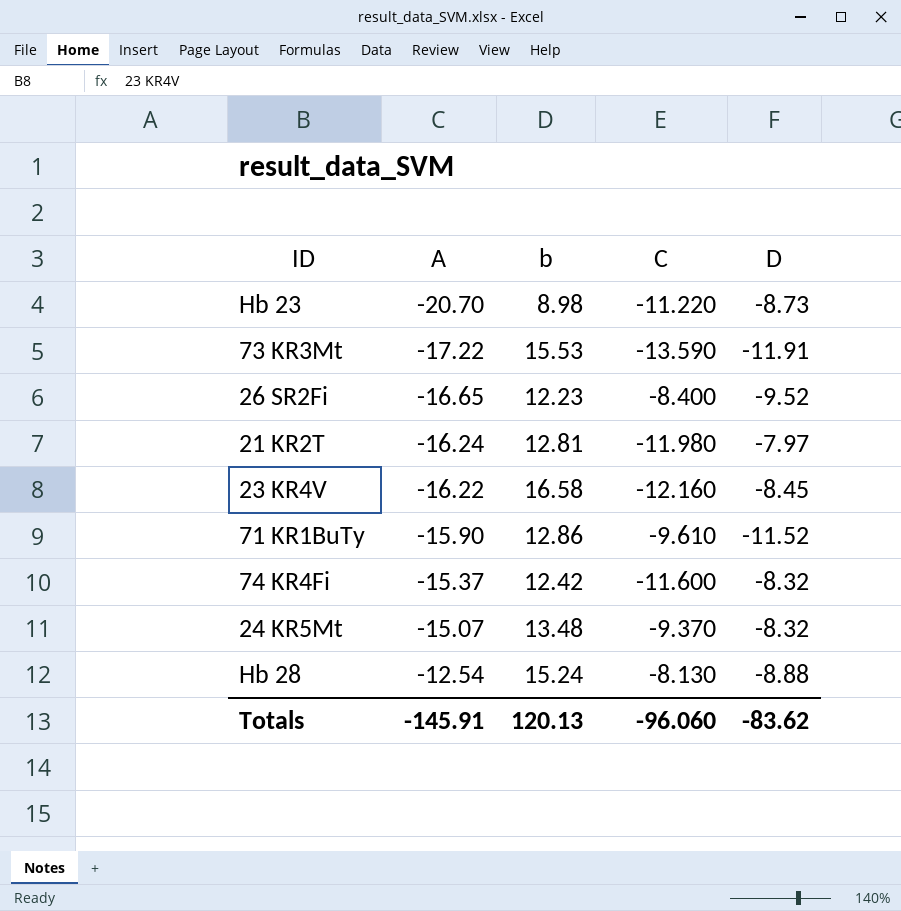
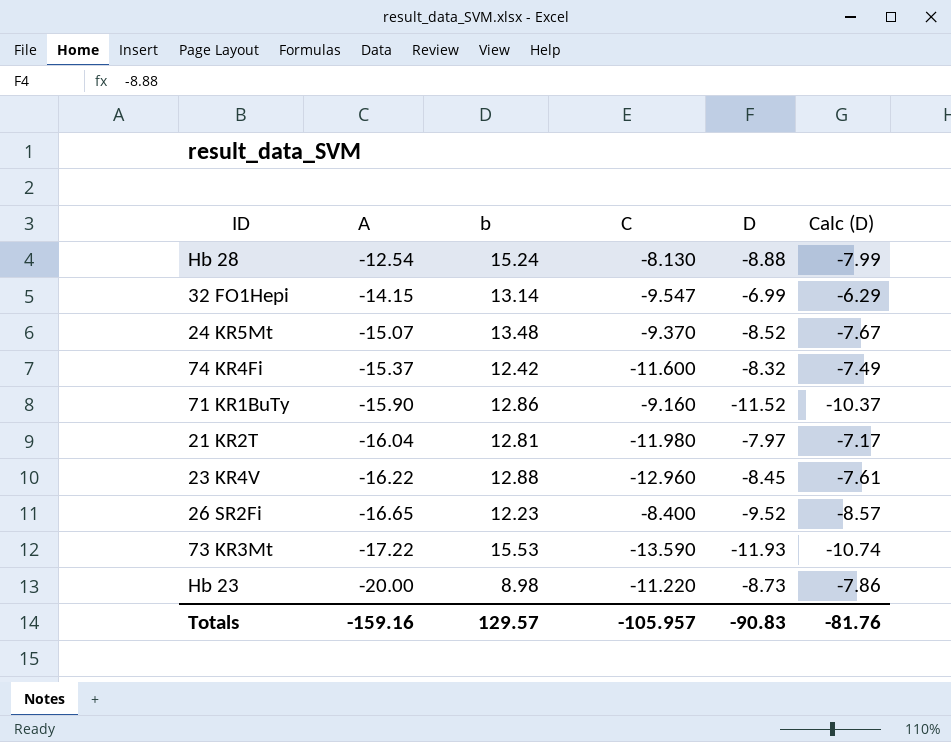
row order: A ascending -> A descending
column Calc (D) | formula: none -> [D] * 0.9
row 32 FO1Hepi: none -> -14.15 | 13.14 | -9.547 | -6.99 | -6.29
24 KR5Mt | D: -8.32 -> -8.52
71 KR1BuTy | C: -9.610 -> -9.160
21 KR2T | A: -16.24 -> -16.04
23 KR4V | b: 16.58 -> 12.88
23 KR4V | C: -12.160 -> -12.960
73 KR3Mt | D: -11.91 -> -11.93
Hb 23 | A: -20.70 -> -20.00
Totals | A: -145.91 -> -159.16
Totals | b: 120.13 -> 129.57
Totals | C: -96.060 -> -105.957
Totals | D: -83.62 -> -90.83

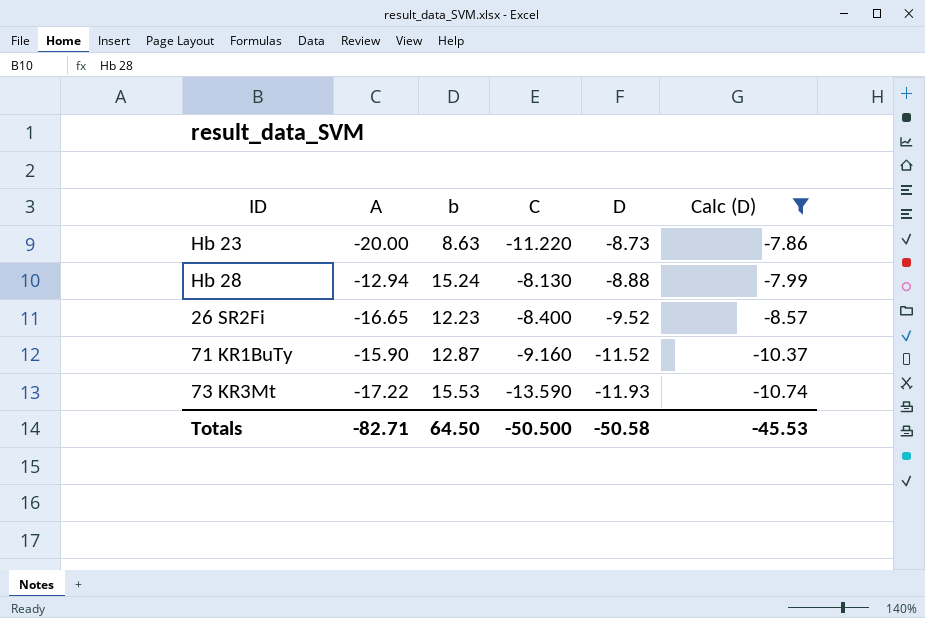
filter: none -> Calc (D) <= -7.86
row order: A descending -> D descending
Hb 23 | b: 8.98 -> 8.63
Hb 28 | A: -12.54 -> -12.94
71 KR1BuTy | b: 12.86 -> 12.87
Totals | A: -159.16 -> -82.71
Totals | b: 129.57 -> 64.50
Totals | C: -105.957 -> -50.500
Totals | D: -90.83 -> -50.58
Totals | Calc (D): -81.76 -> -45.53

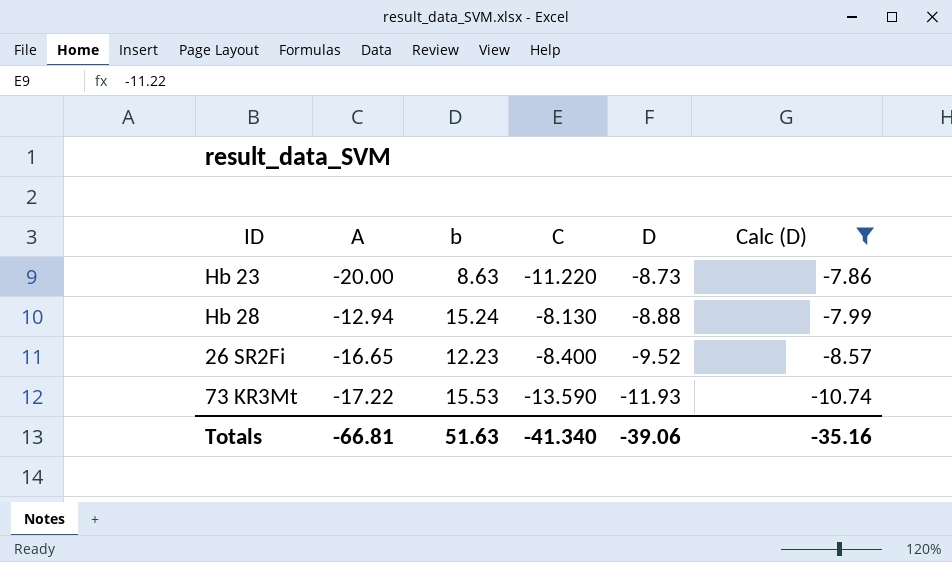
row 71 KR1BuTy: -15.90 | 12.87 | -9.160 | -11.52 | -10.37 -> none
Totals | A: -82.71 -> -66.81
Totals | b: 64.50 -> 51.63
Totals | C: -50.500 -> -41.340
Totals | D: -50.58 -> -39.06
Totals | Calc (D): -45.53 -> -35.16

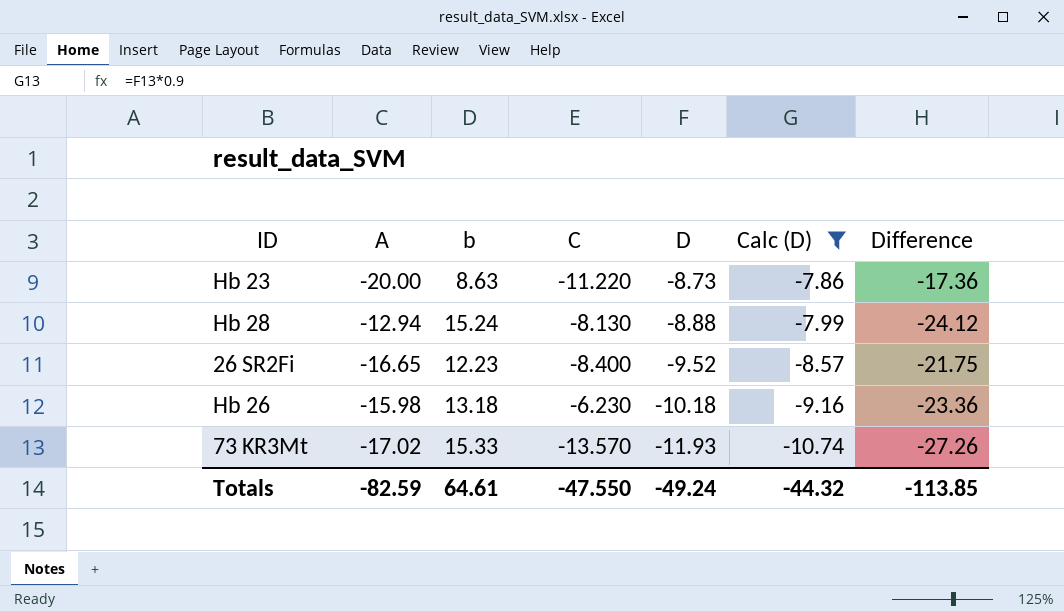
column Difference | formula: none -> [D] - [b]
row Hb 26: none -> -15.98 | 13.18 | -6.230 | -10.18 | -9.16 | -23.36
73 KR3Mt | A: -17.22 -> -17.02
73 KR3Mt | b: 15.53 -> 15.33
73 KR3Mt | C: -13.590 -> -13.570
Totals | A: -66.81 -> -82.59
Totals | b: 51.63 -> 64.61
Totals | C: -41.340 -> -47.550
Totals | D: -39.06 -> -49.24
Totals | Calc (D): -35.16 -> -44.32

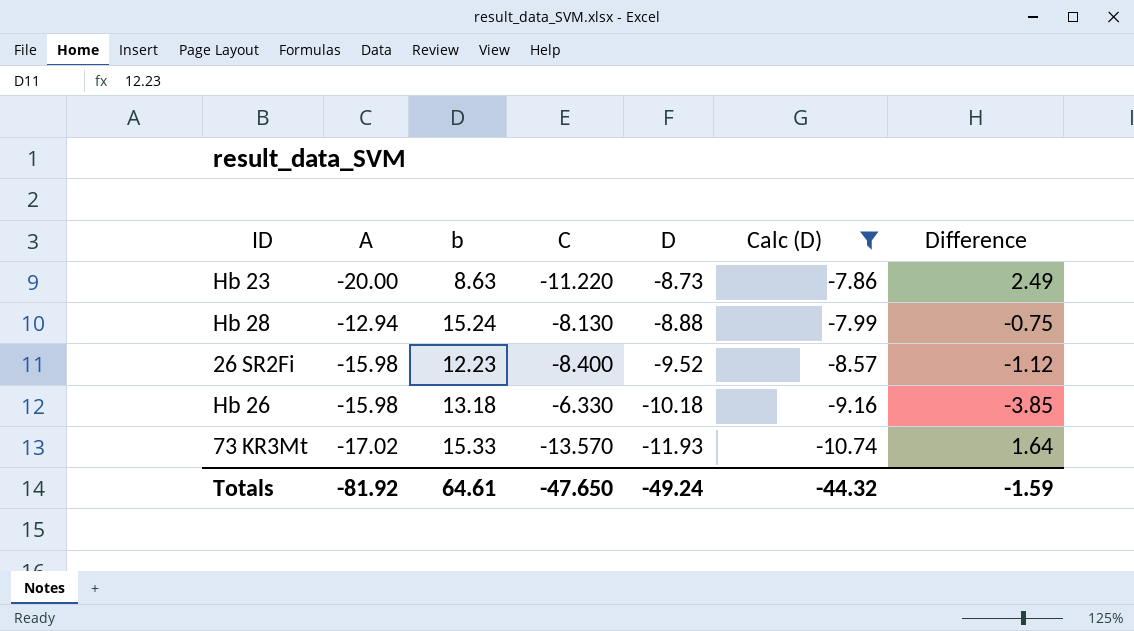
column Difference | formula: [D] - [b] -> [D] - [C]
26 SR2Fi | A: -16.65 -> -15.98
Hb 26 | C: -6.230 -> -6.330
Totals | A: -82.59 -> -81.92
Totals | C: -47.550 -> -47.650
Totals | Difference: -113.85 -> -1.59

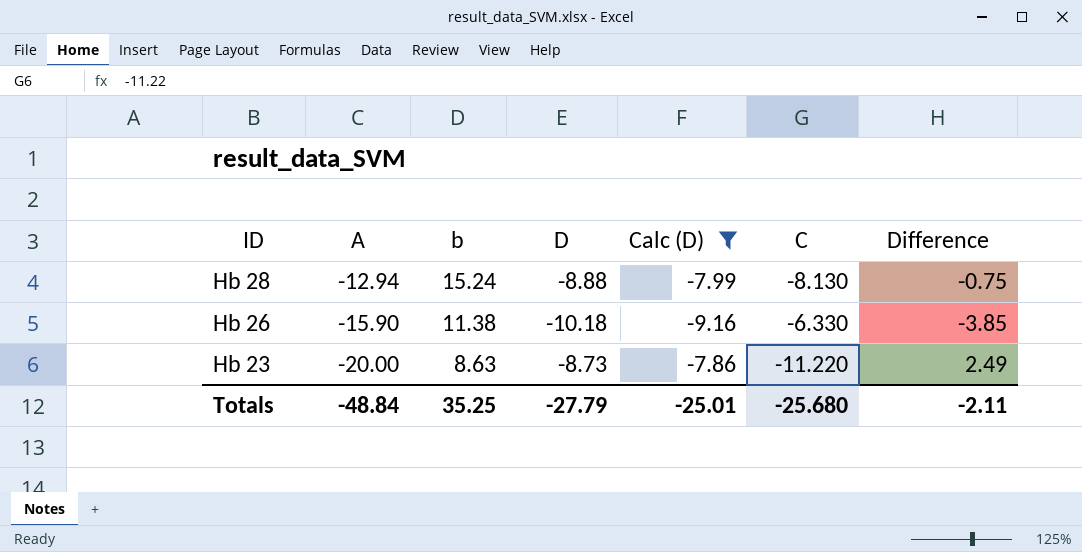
row order: D descending -> ID descending
column C | position: 4 -> 6
row 26 SR2Fi: -15.98 | 12.23 | -8.400 | -9.52 | -8.57 | -1.12 -> none
row 73 KR3Mt: -17.02 | 15.33 | -13.570 | -11.93 | -10.74 | 1.64 -> none
Hb 26 | A: -15.98 -> -15.90
Hb 26 | b: 13.18 -> 11.38
Totals | A: -81.92 -> -48.84
Totals | b: 64.61 -> 35.25
Totals | D: -49.24 -> -27.79
Totals | Calc (D): -44.32 -> -25.01
Totals | C: -47.650 -> -25.680
Totals | Difference: -1.59 -> -2.11

